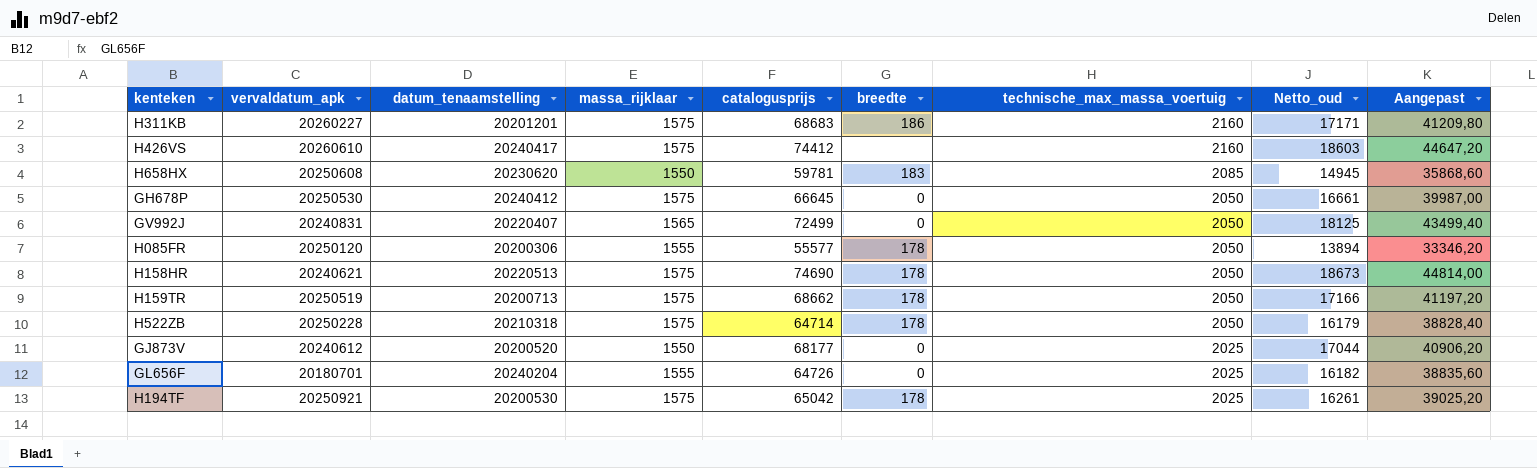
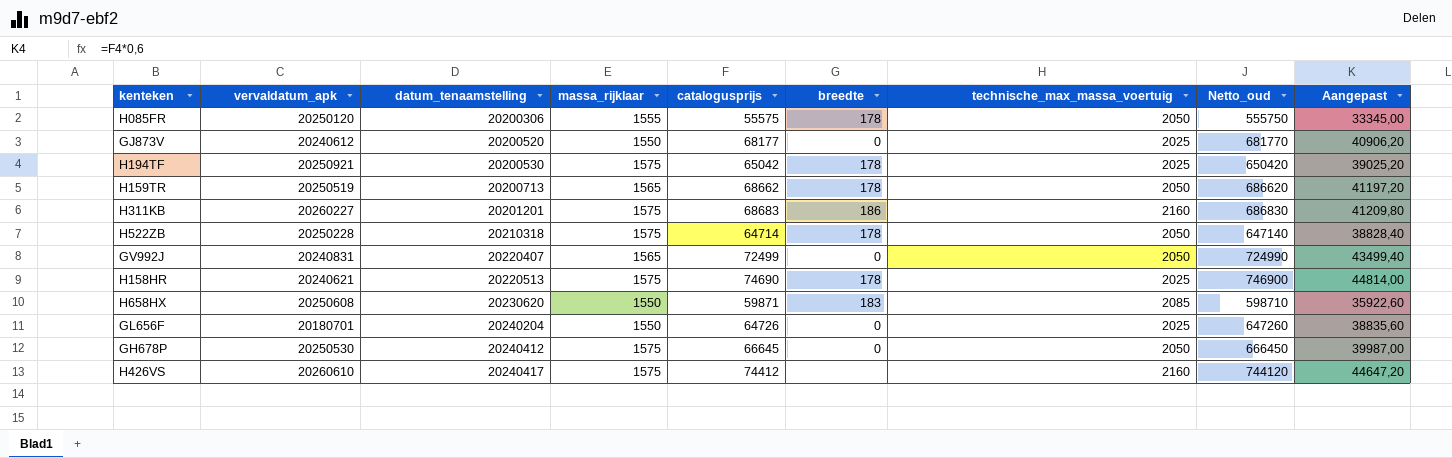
row order: technische_max_massa_voertuig descending -> datum_tenaamstelling ascending
column Netto_oud | formula: [catalogusprijs] * 0,25 -> [catalogusprijs] * 10
H085FR | catalogusprijs: 55577 -> 55575
H085FR | Aangepast: 33346,20 -> 33345,00
H159TR | massa_rijklaar: 1575 -> 1565
H158HR | technische_max_massa_voertuig: 2050 -> 2025
H658HX | catalogusprijs: 59781 -> 59871
H658HX | Aangepast: 35868,60 -> 35922,60
GL656F | massa_rijklaar: 1555 -> 1550

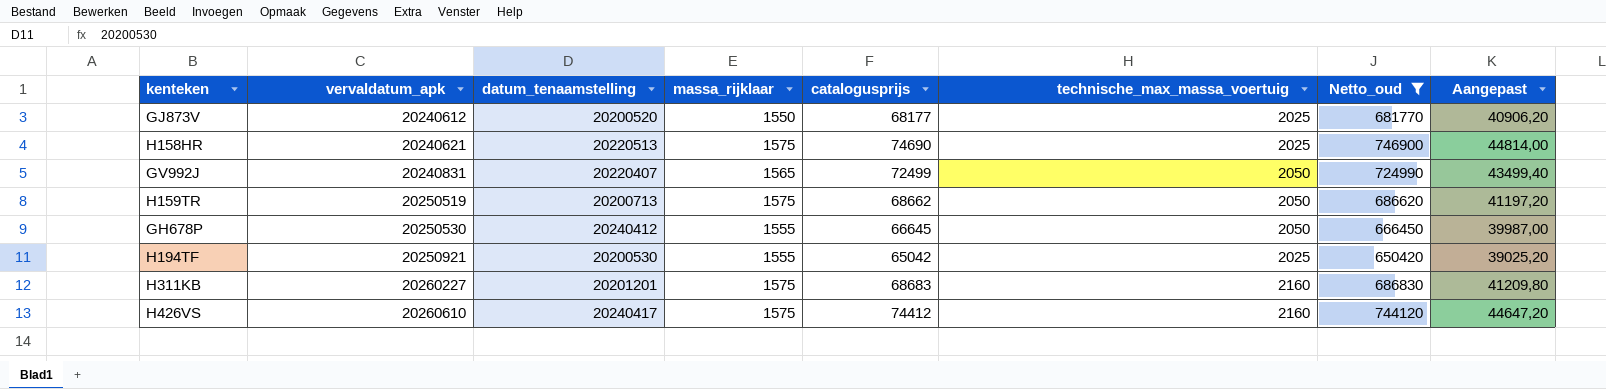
filter: none -> Netto_oud >= 650420
row order: datum_tenaamstelling ascending -> vervaldatum_apk ascending
column breedte | position: 6 -> none
H159TR | massa_rijklaar: 1565 -> 1575
GH678P | massa_rijklaar: 1575 -> 1555
H194TF | massa_rijklaar: 1575 -> 1555

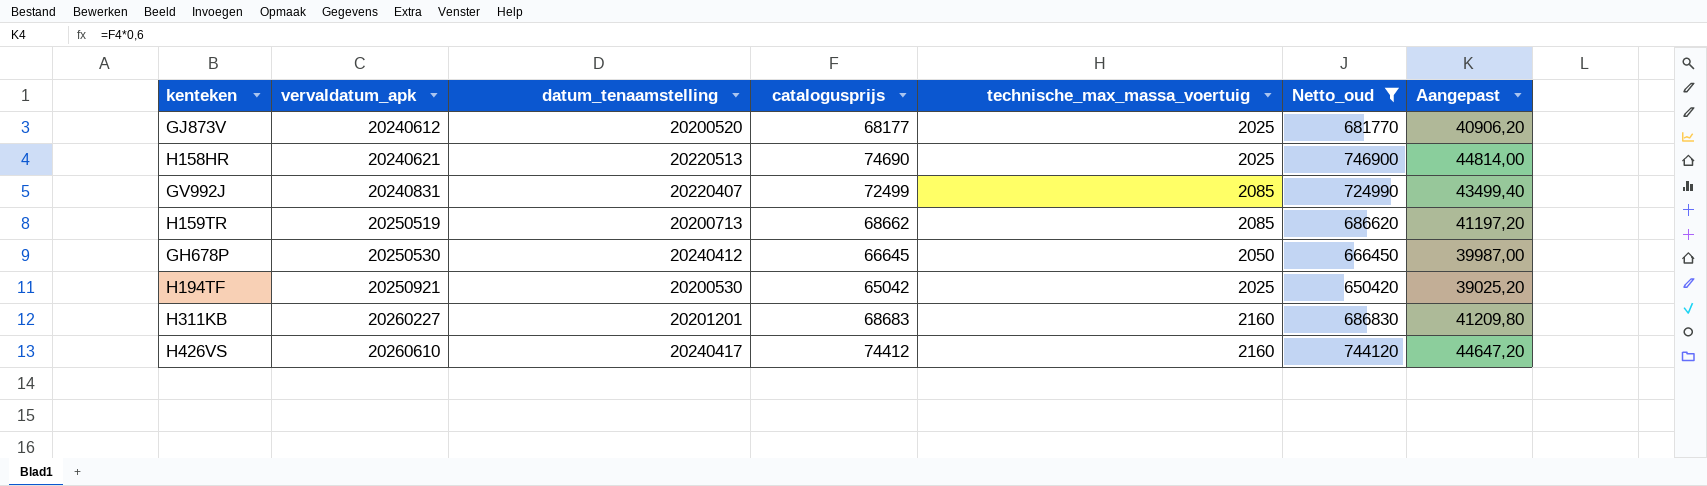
column massa_rijklaar | position: 4 -> none
GV992J | technische_max_massa_voertuig: 2050 -> 2085
H159TR | technische_max_massa_voertuig: 2050 -> 2085

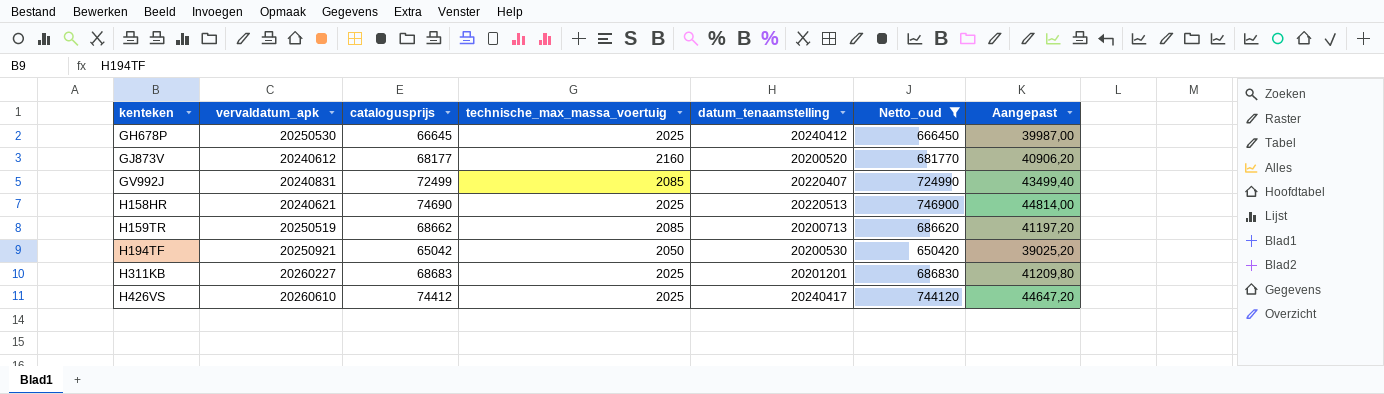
row order: vervaldatum_apk ascending -> kenteken ascending
column datum_tenaamstelling | position: 3 -> 5
GH678P | technische_max_massa_voertuig: 2050 -> 2025
GJ873V | technische_max_massa_voertuig: 2025 -> 2160
H194TF | technische_max_massa_voertuig: 2025 -> 2050
H311KB | technische_max_massa_voertuig: 2160 -> 2025
H426VS | technische_max_massa_voertuig: 2160 -> 2025

